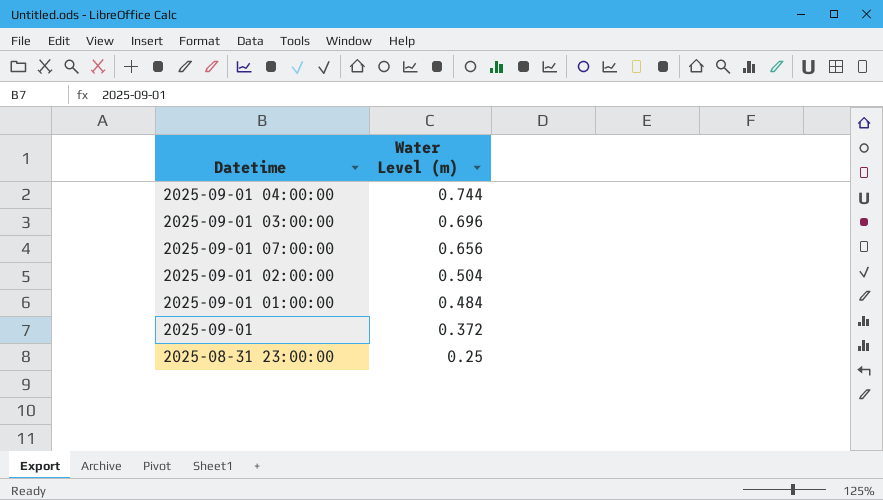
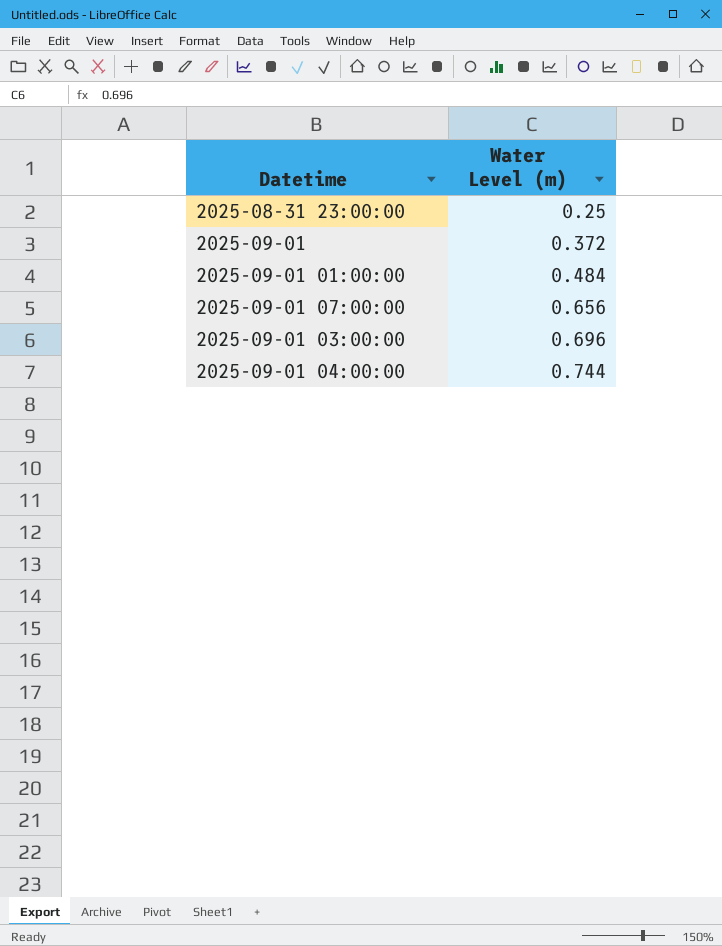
row order: Water Level (m) descending -> Water Level (m) ascending
row 2025-09-01 02:00:00: 0.504 -> none

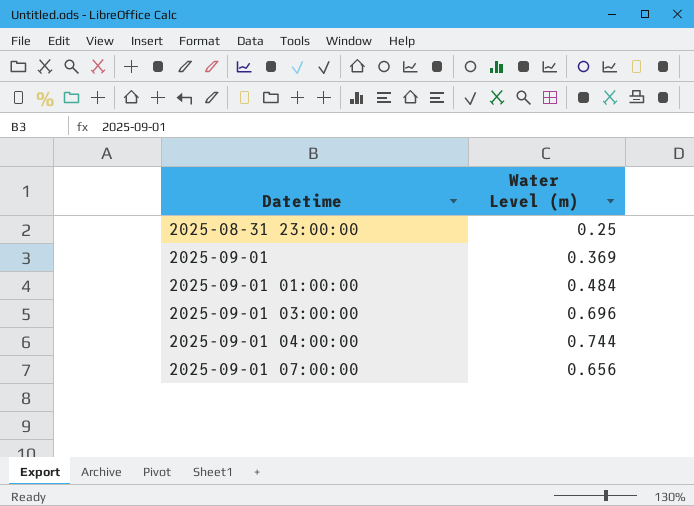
row order: Water Level (m) ascending -> Datetime ascending
2025-09-01 | Water Level (m): 0.372 -> 0.369

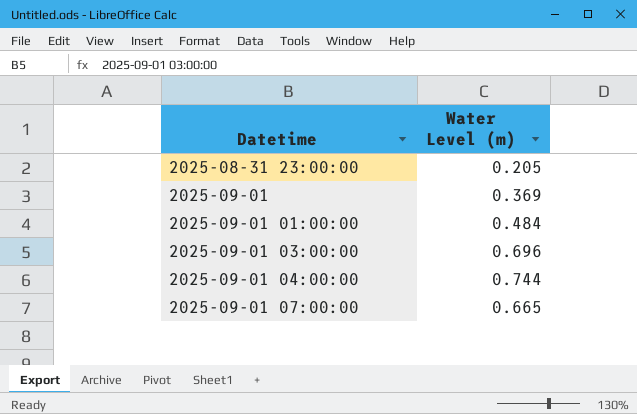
2025-08-31 23:00:00 | Water Level (m): 0.25 -> 0.205
2025-09-01 07:00:00 | Water Level (m): 0.656 -> 0.665

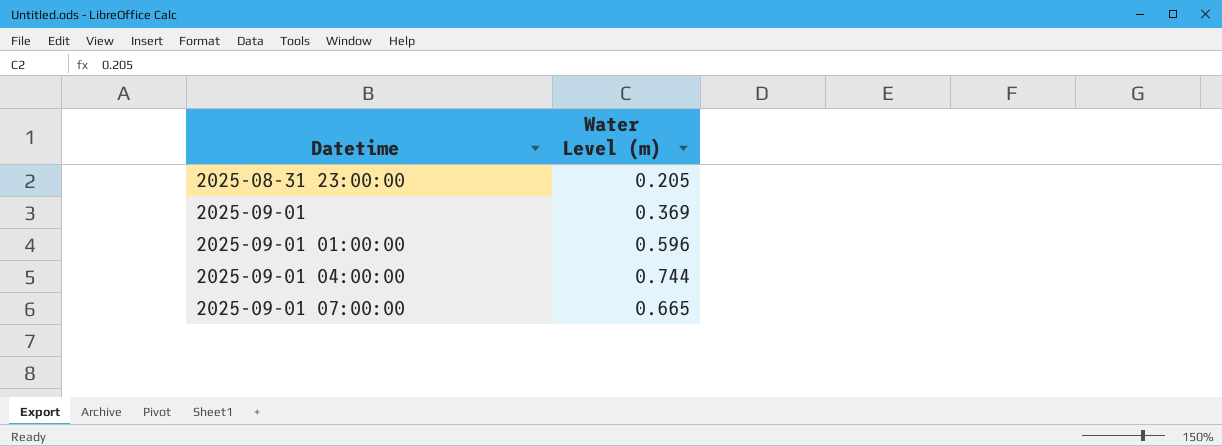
row 2025-09-01 03:00:00: 0.696 -> none
2025-09-01 01:00:00 | Water Level (m): 0.484 -> 0.596

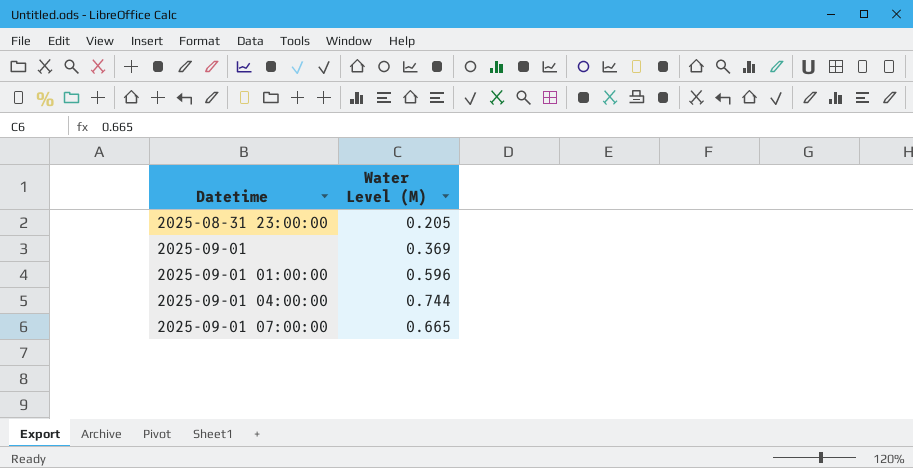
column name: Water Level (m) -> Water Level (M)

